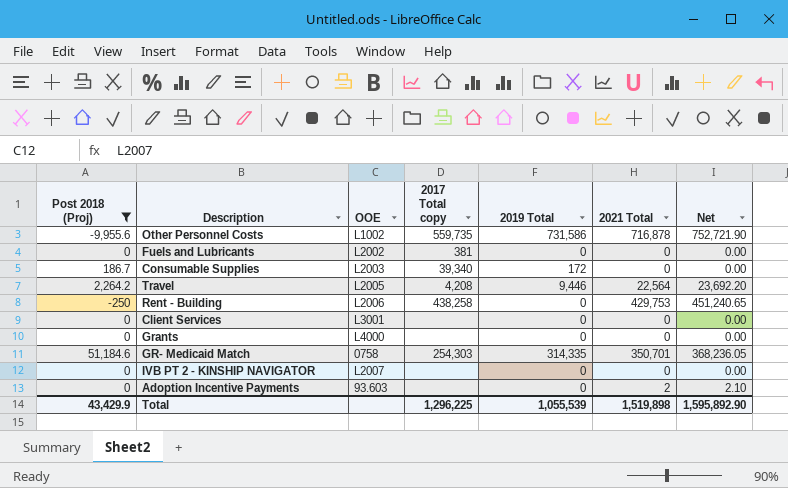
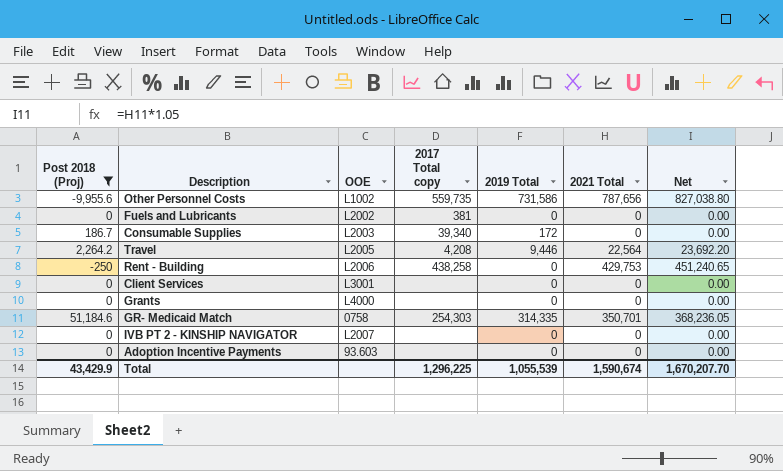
Other Personnel Costs | 2021 Total: 716,878 -> 787,656
Other Personnel Costs | Net: 752,721.90 -> 827,038.80
Adoption Incentive Payments | 2021 Total: 2 -> 0
Adoption Incentive Payments | Net: 2.10 -> 0.00
Total | 2021 Total: 1,519,898 -> 1,590,674
Total | Net: 1,595,892.90 -> 1,670,207.70

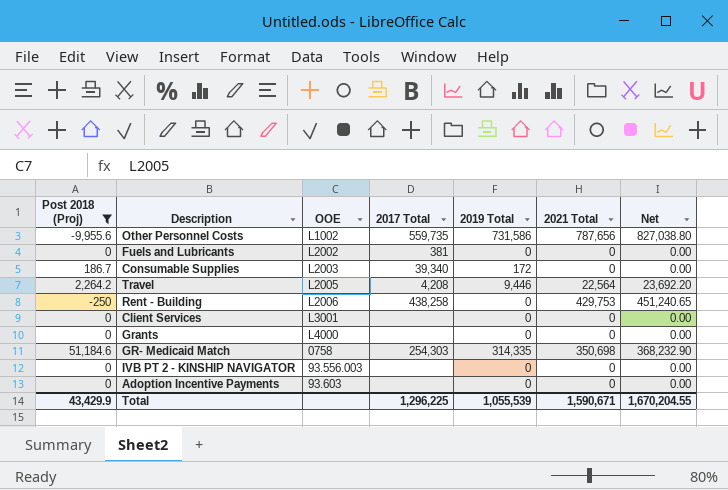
column name: 2017 Total copy -> 2017 Total
GR- Medicaid Match | 2021 Total: 350,701 -> 350,698
GR- Medicaid Match | Net: 368,236.05 -> 368,232.90
IVB PT 2 - KINSHIP NAVIGATOR | OOE: L2007 -> 93.556.003
Total | 2021 Total: 1,590,674 -> 1,590,671
Total | Net: 1,670,207.70 -> 1,670,204.55

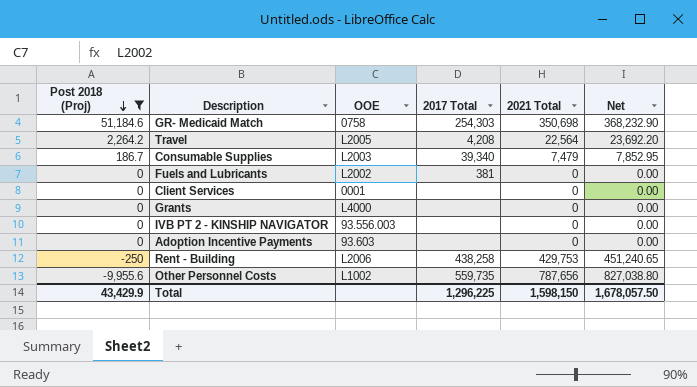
row order: none -> Post 2018 (Proj) descending
column 2019 Total | position: 5 -> none
Consumable Supplies | 2021 Total: 0 -> 7,479
Consumable Supplies | Net: 0.00 -> 7,852.95
Client Services | OOE: L3001 -> 0001
Total | 2021 Total: 1,590,671 -> 1,598,150
Total | Net: 1,670,204.55 -> 1,678,057.50

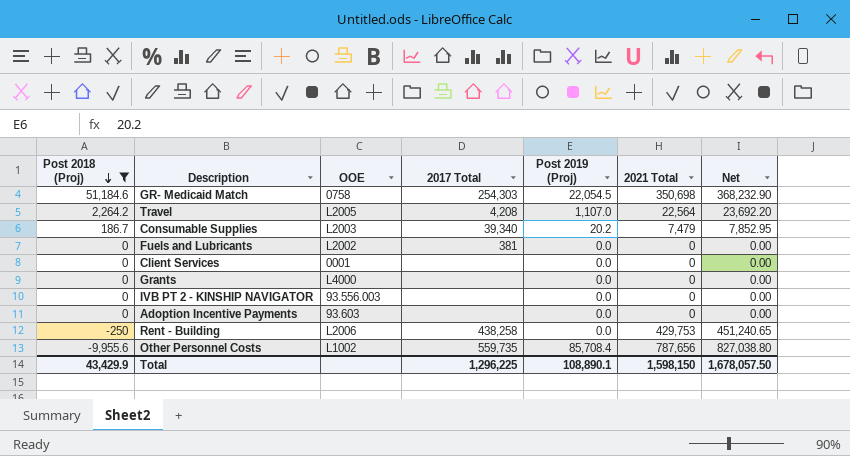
column Post 2019 (Proj) | position: none -> 5

